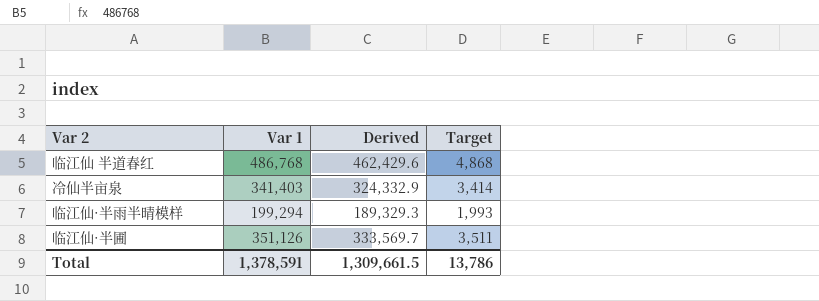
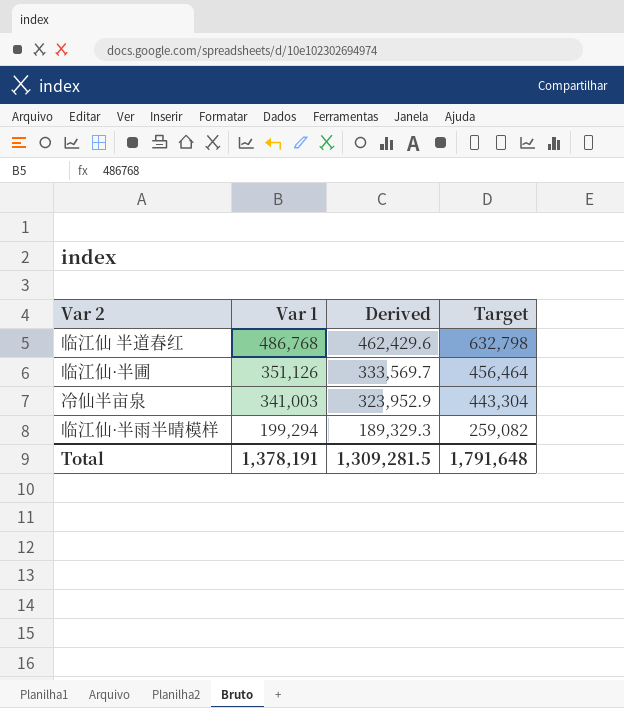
row order: none -> Var 1 descending
column Target | formula: [Var 1] * 0.01 -> [Var 1] * 1.3
冷仙半亩泉 | Var 1: 341,403 -> 341,003
冷仙半亩泉 | Derived: 324,332.9 -> 323,952.9
Total | Var 1: 1,378,591 -> 1,378,191
Total | Derived: 1,309,661.5 -> 1,309,281.5
Total | Target: 13,786 -> 1,791,648

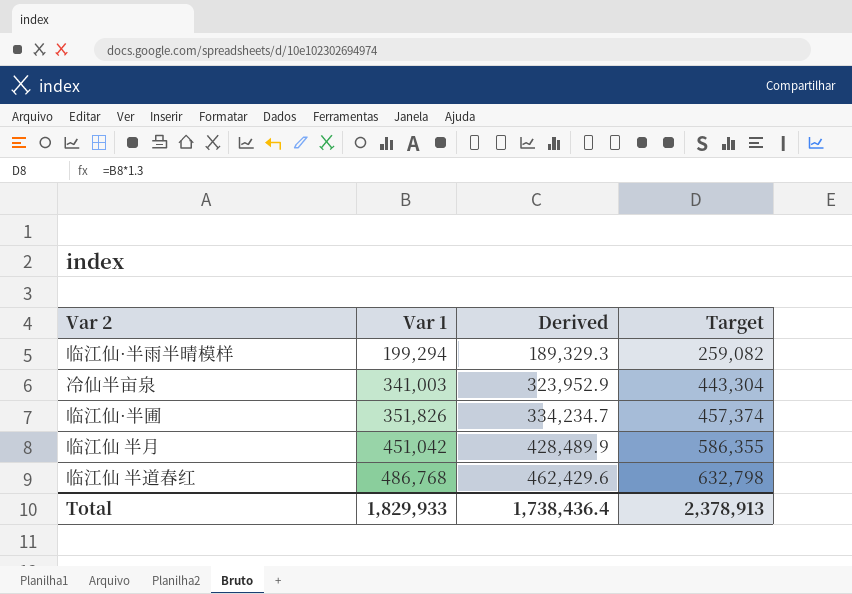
row order: Var 1 descending -> Var 1 ascending
临江仙·半圃 | Var 1: 351,126 -> 351,826
临江仙·半圃 | Derived: 333,569.7 -> 334,234.7
临江仙·半圃 | Target: 456,464 -> 457,374
row 临江仙 半月: none -> 451,042 | 428,489.9 | 586,355
Total | Var 1: 1,378,191 -> 1,829,933
Total | Derived: 1,309,281.5 -> 1,738,436.4
Total | Target: 1,791,648 -> 2,378,913

